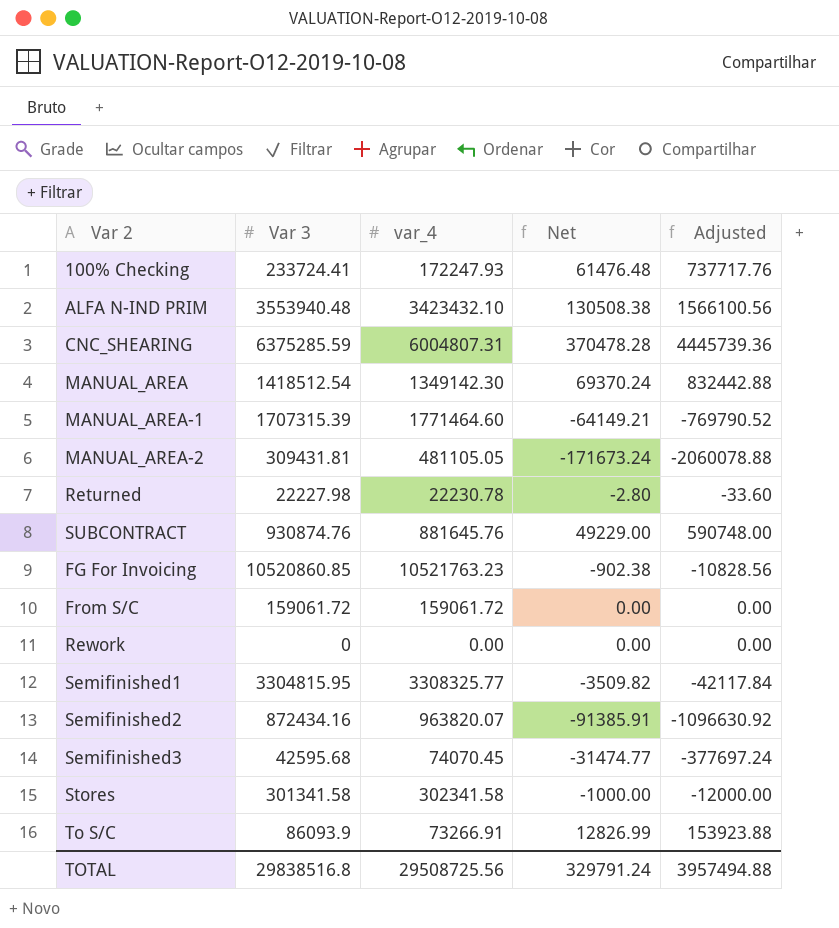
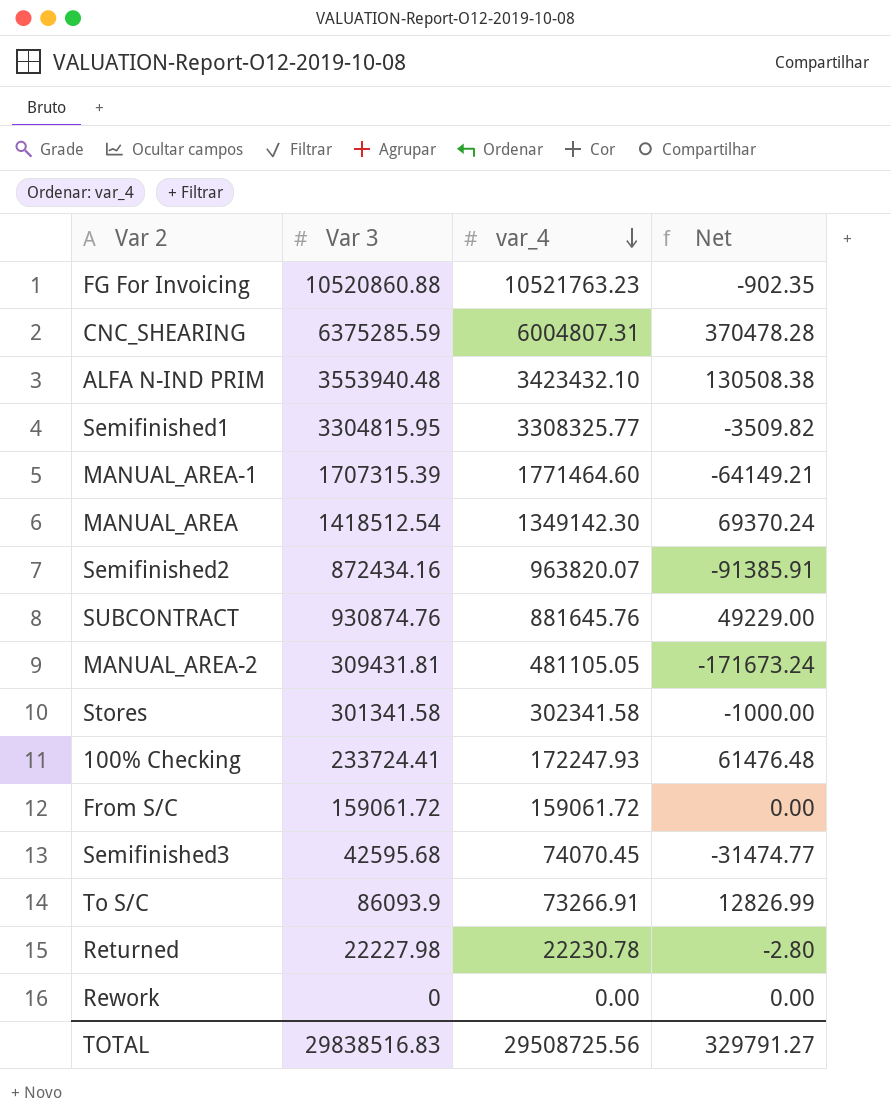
row order: none -> var_4 descending
column Adjusted | formula: [Net] * 12 -> none
FG For Invoicing | Var 3: 10520860.85 -> 10520860.88
FG For Invoicing | Net: -902.38 -> -902.35
TOTAL | Var 3: 29838516.8 -> 29838516.83
TOTAL | Net: 329791.24 -> 329791.27

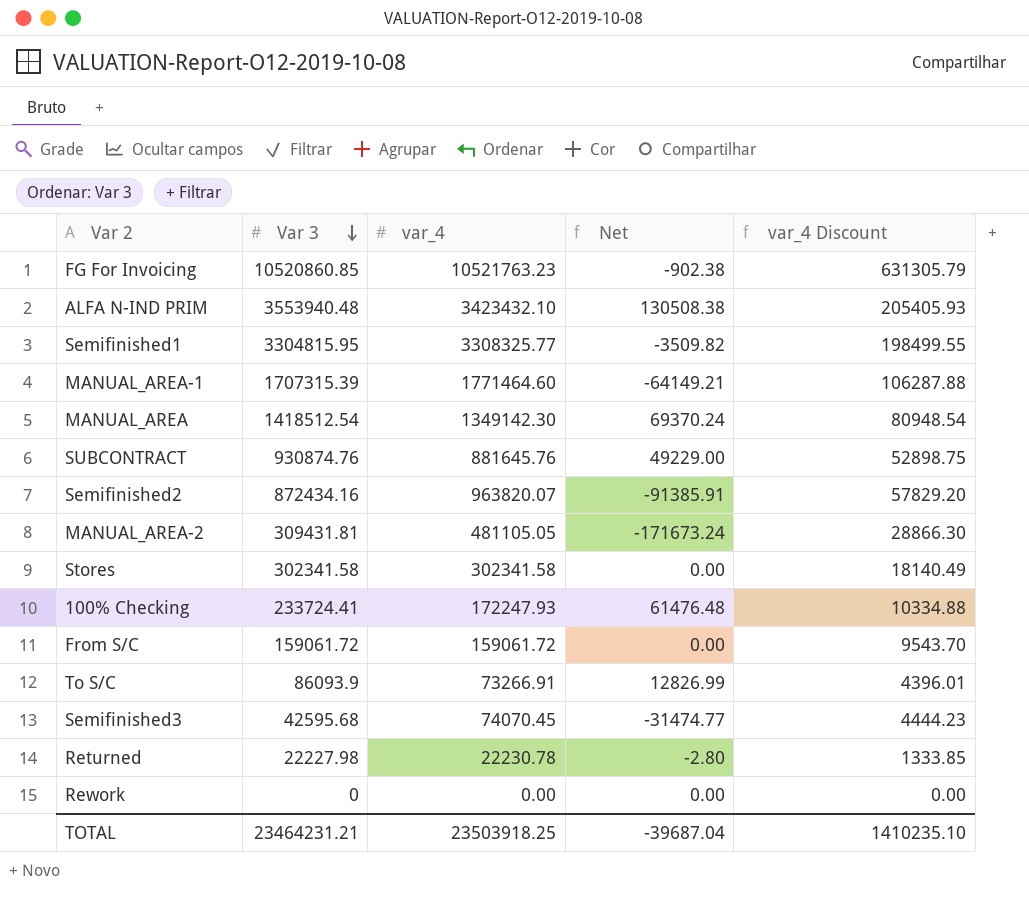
row order: var_4 descending -> Var 3 descending
column var_4 Discount | formula: none -> [var_4] * 0.06
row CNC_SHEARING: 6375285.59 | 6004807.31 | 370478.28 -> none
FG For Invoicing | Var 3: 10520860.88 -> 10520860.85
FG For Invoicing | Net: -902.35 -> -902.38
Stores | Var 3: 301341.58 -> 302341.58
Stores | Net: -1000.00 -> 0.00
TOTAL | Var 3: 29838516.83 -> 23464231.21
TOTAL | var_4: 29508725.56 -> 23503918.25
TOTAL | Net: 329791.27 -> -39687.04

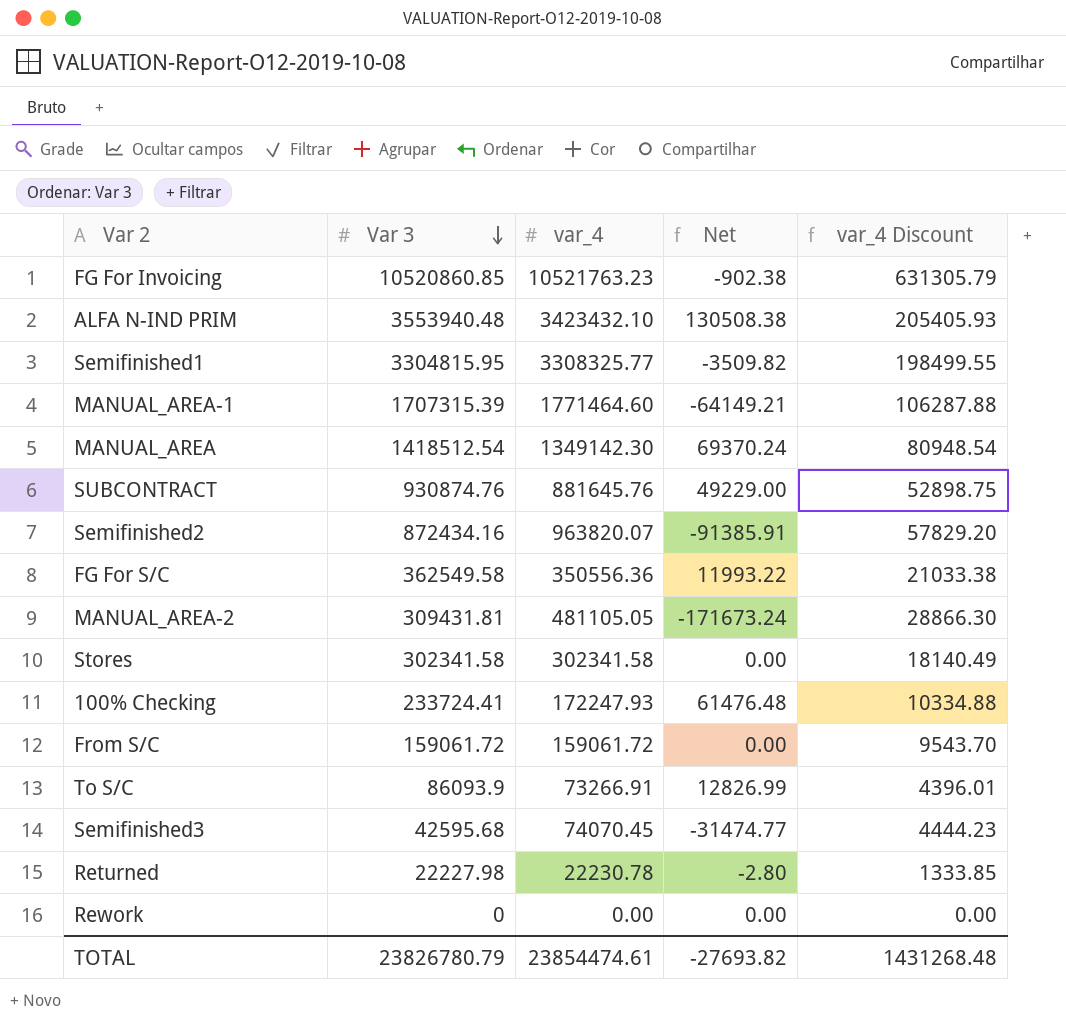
row FG For S/C: none -> 362549.58 | 350556.36 | 11993.22 | 21033.38
TOTAL | Var 3: 23464231.21 -> 23826780.79
TOTAL | var_4: 23503918.25 -> 23854474.61
TOTAL | Net: -39687.04 -> -27693.82
TOTAL | var_4 Discount: 1410235.10 -> 1431268.48

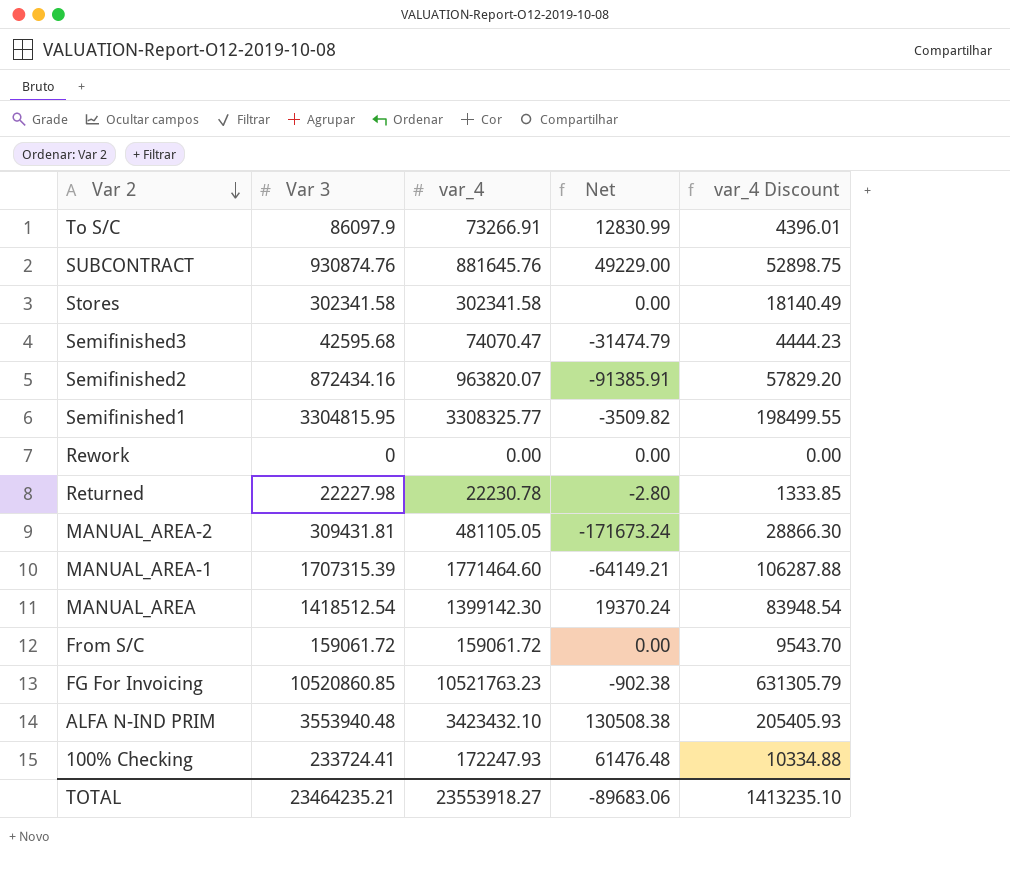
row order: Var 3 descending -> Var 2 descending
row FG For S/C: 362549.58 | 350556.36 | 11993.22 | 21033.38 -> none
To S/C | Var 3: 86093.9 -> 86097.9
To S/C | Net: 12826.99 -> 12830.99
Semifinished3 | var_4: 74070.45 -> 74070.47
Semifinished3 | Net: -31474.77 -> -31474.79
MANUAL_AREA | var_4: 1349142.30 -> 1399142.30
MANUAL_AREA | Net: 69370.24 -> 19370.24
MANUAL_AREA | var_4 Discount: 80948.54 -> 83948.54
TOTAL | Var 3: 23826780.79 -> 23464235.21
TOTAL | var_4: 23854474.61 -> 23553918.27
TOTAL | Net: -27693.82 -> -89683.06
TOTAL | var_4 Discount: 1431268.48 -> 1413235.10

